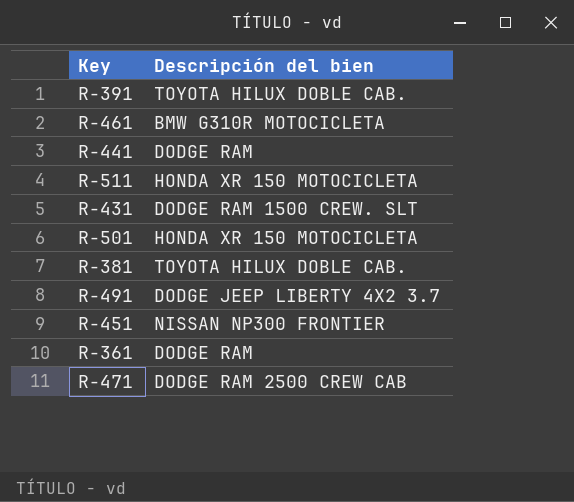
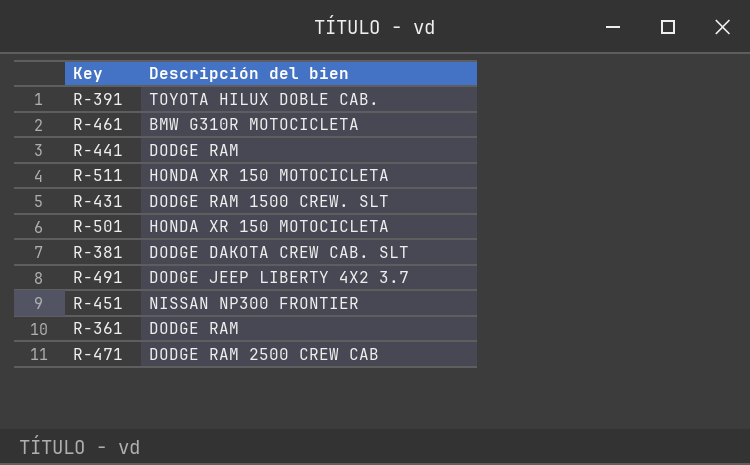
R-381 | Descripción del bien: TOYOTA HILUX DOBLE CAB. -> DODGE DAKOTA CREW CAB. SLT

